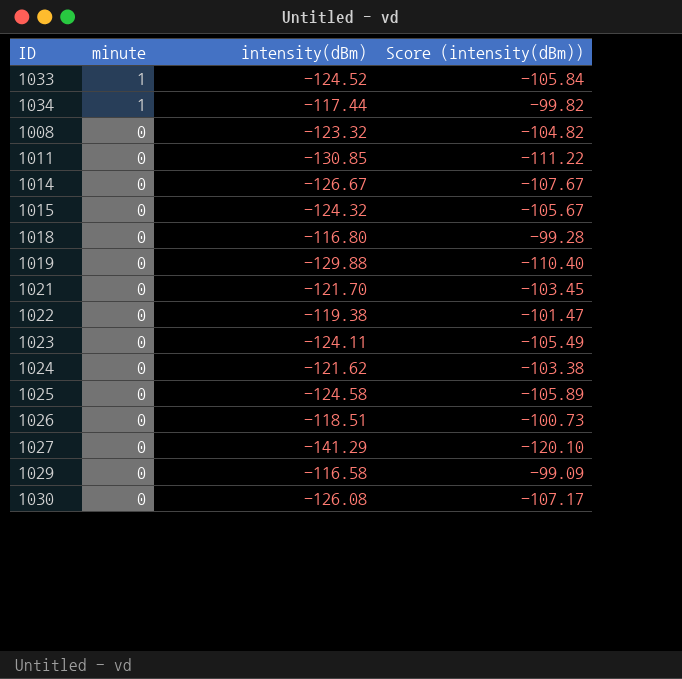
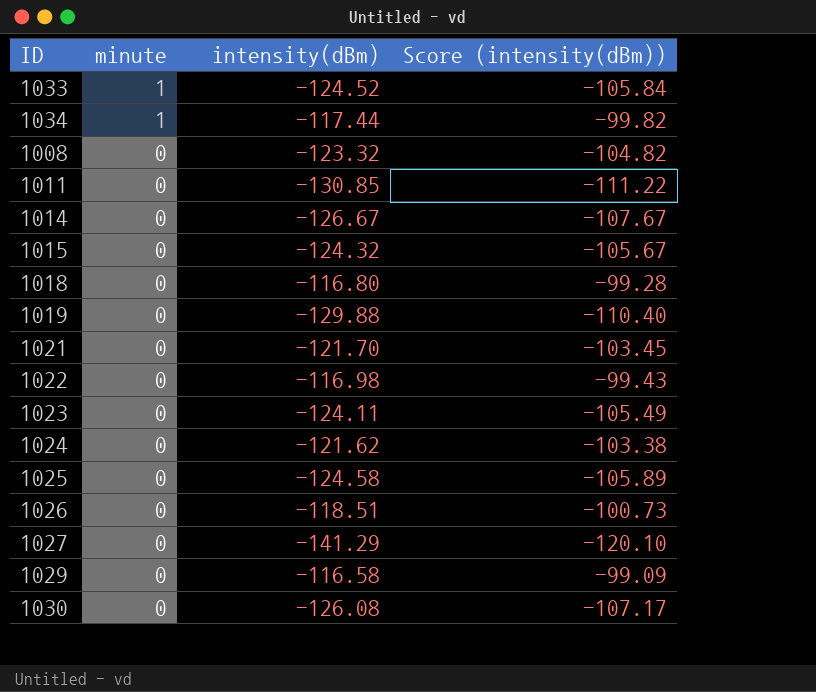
1022 | intensity(dBm): -119.38 -> -116.98
1022 | Score (intensity(dBm)): -101.47 -> -99.43

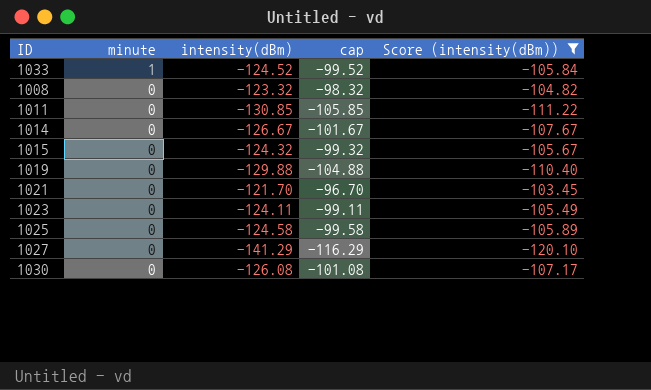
filter: none -> Score (intensity(dBm)) <= -103.45
column cap | formula: none -> [intensity(dBm)] + 25

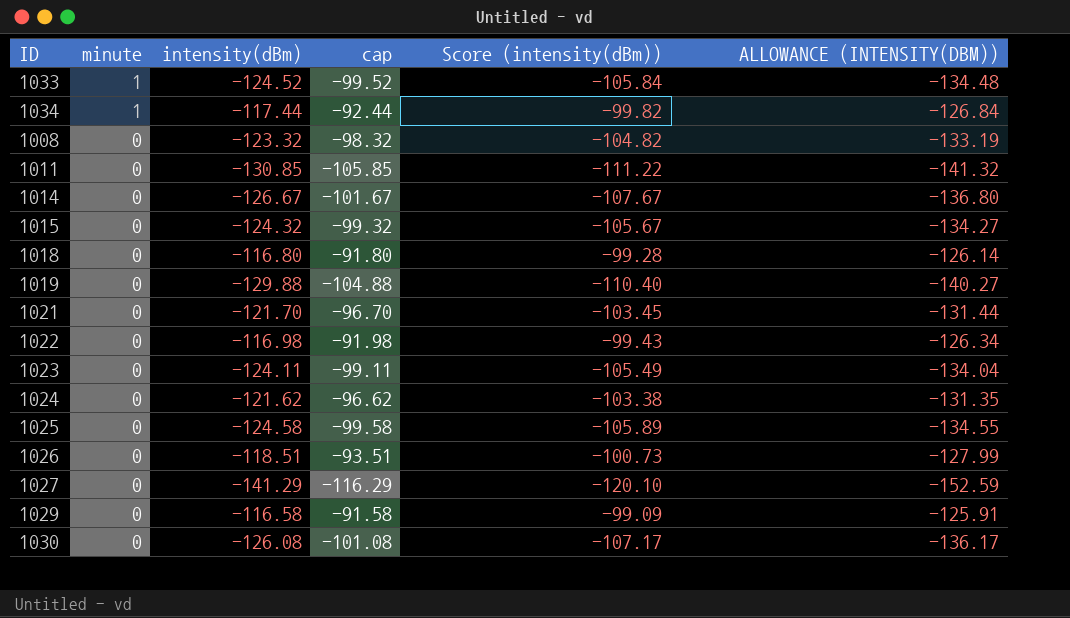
filter: Score (intensity(dBm)) <= -103.45 -> none
column ALLOWANCE (INTENSITY(DBM)) | formula: none -> [intensity(dBm)] * 1.08

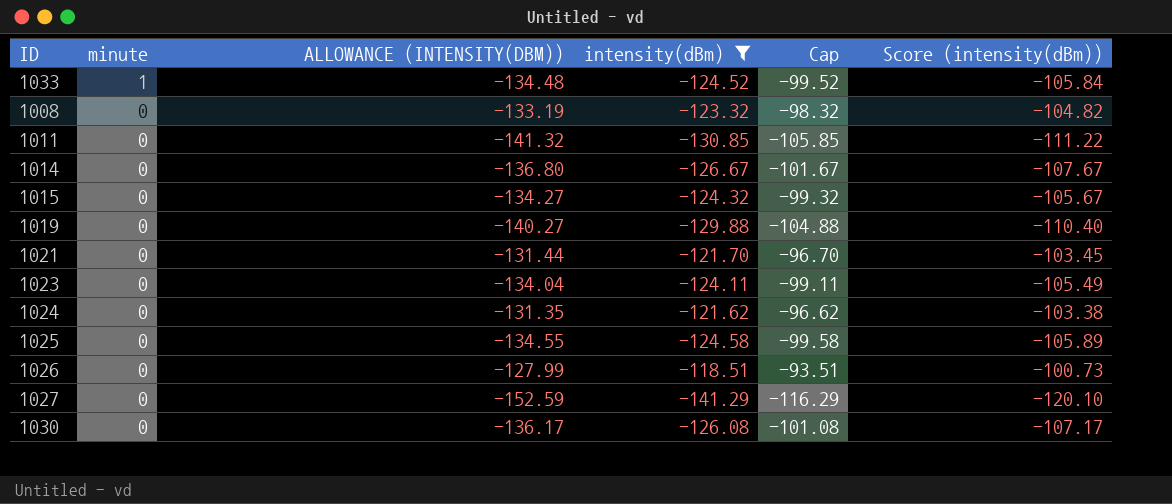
filter: none -> intensity(dBm) <= -118.51
column ALLOWANCE (INTENSITY(DBM)) | position: 6 -> 3
column name: cap -> Cap

